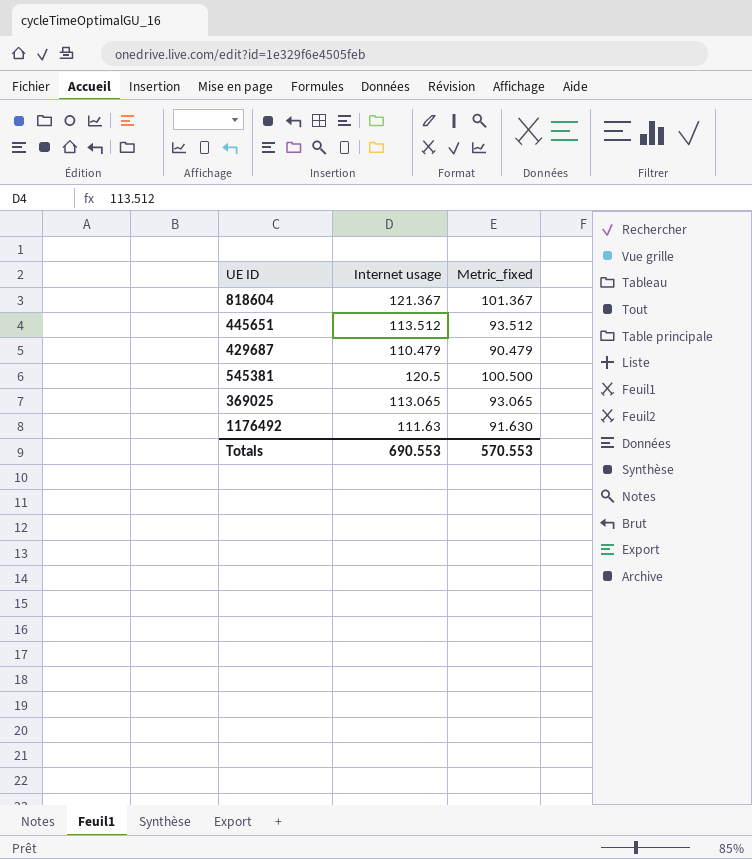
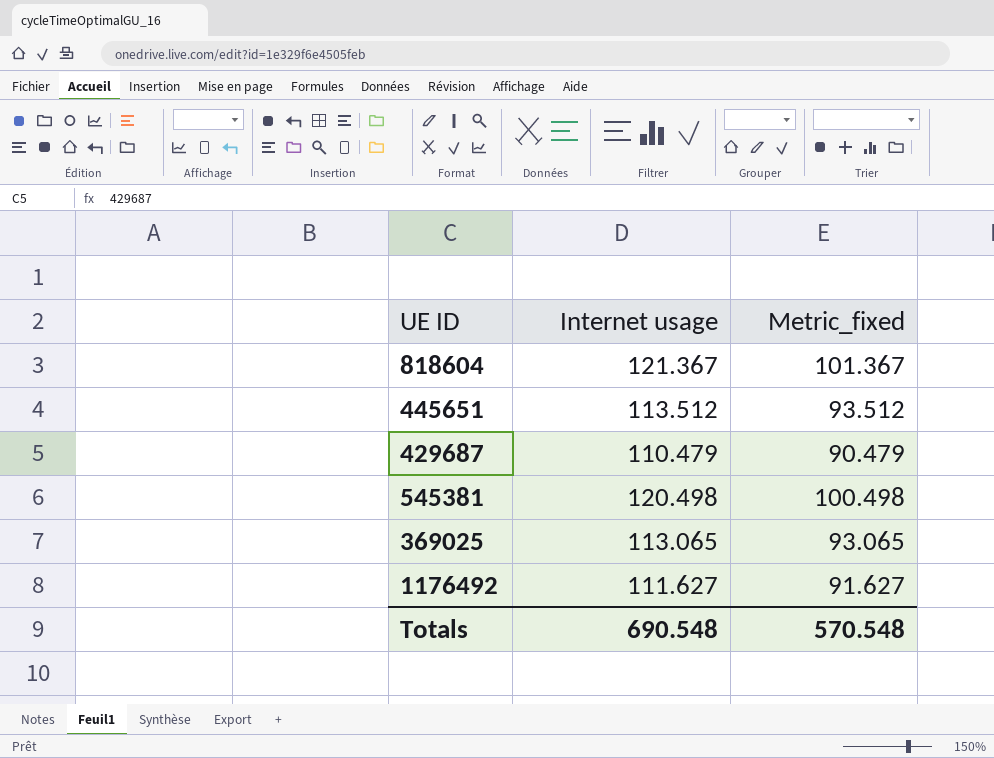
545381 | Internet usage: 120.5 -> 120.498
545381 | Metric_fixed: 100.500 -> 100.498
1176492 | Internet usage: 111.63 -> 111.627
1176492 | Metric_fixed: 91.630 -> 91.627
Totals | Internet usage: 690.553 -> 690.548
Totals | Metric_fixed: 570.553 -> 570.548

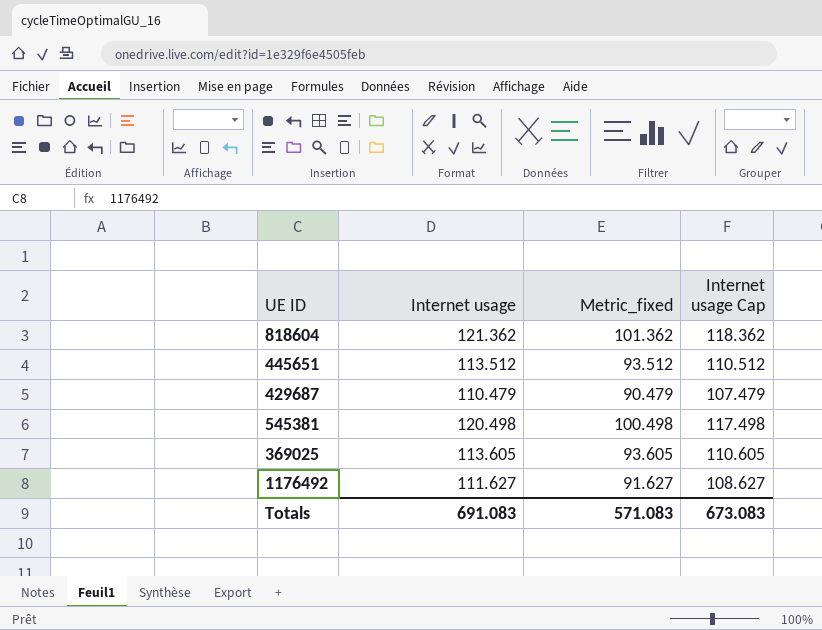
column Internet usage Cap | formula: none -> [Internet usage] - 3
818604 | Internet usage: 121.367 -> 121.362
818604 | Metric_fixed: 101.367 -> 101.362
369025 | Internet usage: 113.065 -> 113.605
369025 | Metric_fixed: 93.065 -> 93.605
Totals | Internet usage: 690.548 -> 691.083
Totals | Metric_fixed: 570.548 -> 571.083

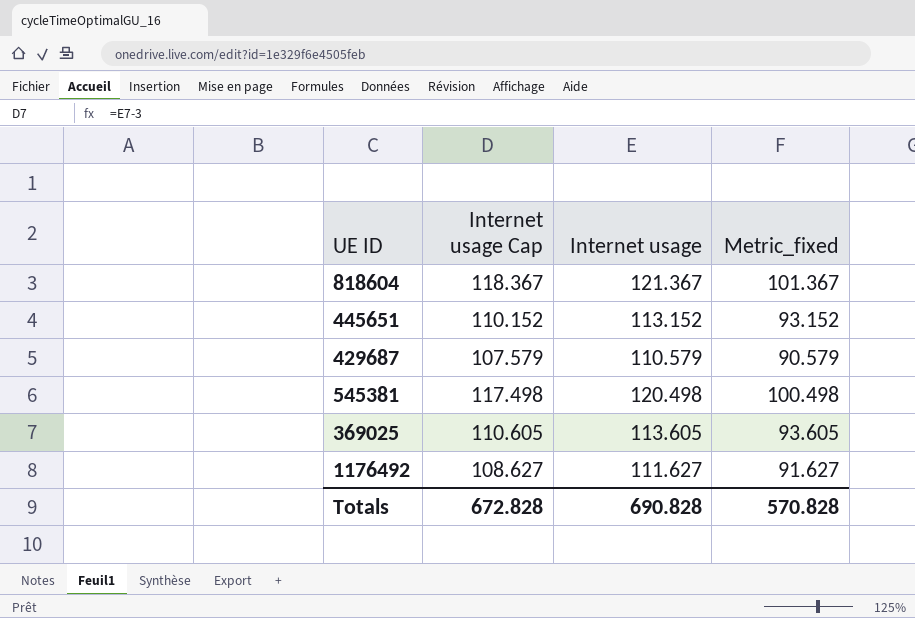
column Internet usage Cap | position: 4 -> 2
818604 | Internet usage Cap: 118.362 -> 118.367
818604 | Internet usage: 121.362 -> 121.367
818604 | Metric_fixed: 101.362 -> 101.367
445651 | Internet usage Cap: 110.512 -> 110.152
445651 | Internet usage: 113.512 -> 113.152
445651 | Metric_fixed: 93.512 -> 93.152
429687 | Internet usage Cap: 107.479 -> 107.579
429687 | Internet usage: 110.479 -> 110.579
429687 | Metric_fixed: 90.479 -> 90.579
Totals | Internet usage Cap: 673.083 -> 672.828
Totals | Internet usage: 691.083 -> 690.828
Totals | Metric_fixed: 571.083 -> 570.828

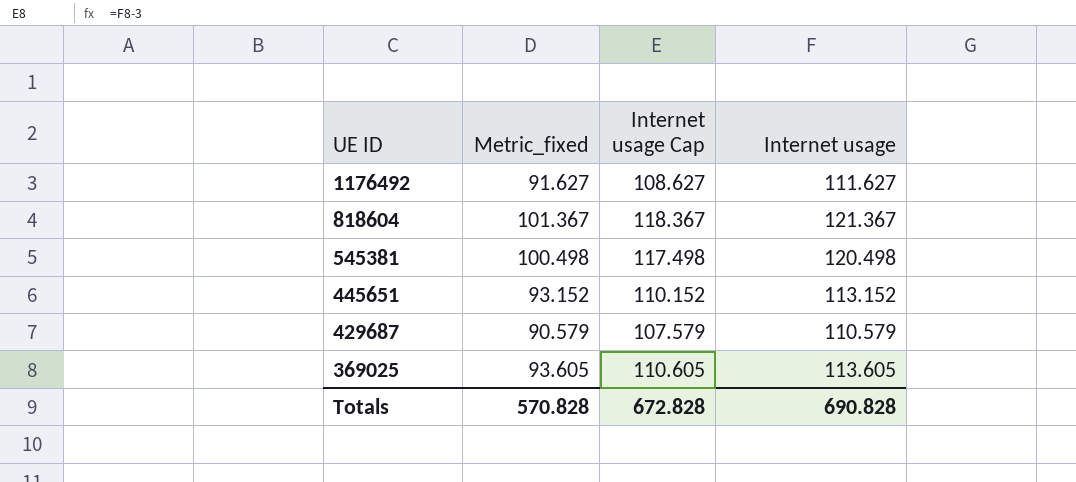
row order: none -> UE ID descending
column Metric_fixed | position: 4 -> 2

